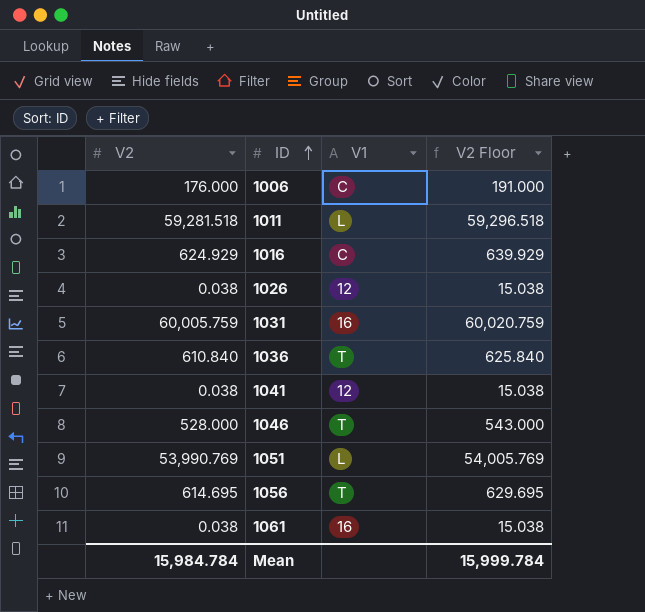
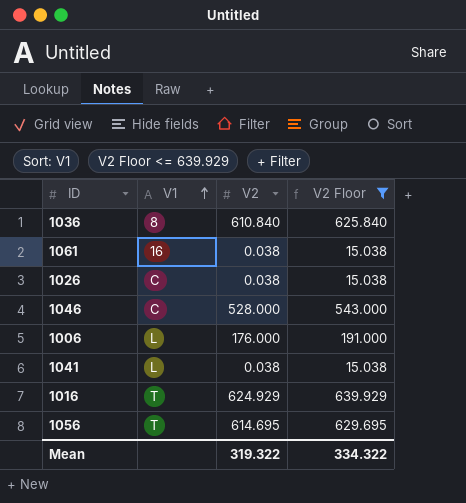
filter: none -> V2 Floor <= 639.929
row order: ID ascending -> V1 ascending
column V2 | position: 1 -> 3
1036 | V1: T -> 8
1026 | V1: 12 -> C
1046 | V1: T -> C
1006 | V1: C -> L
1041 | V1: 12 -> L
1016 | V1: C -> T
Mean | V2: 15,984.784 -> 319.322
Mean | V2 Floor: 15,999.784 -> 334.322

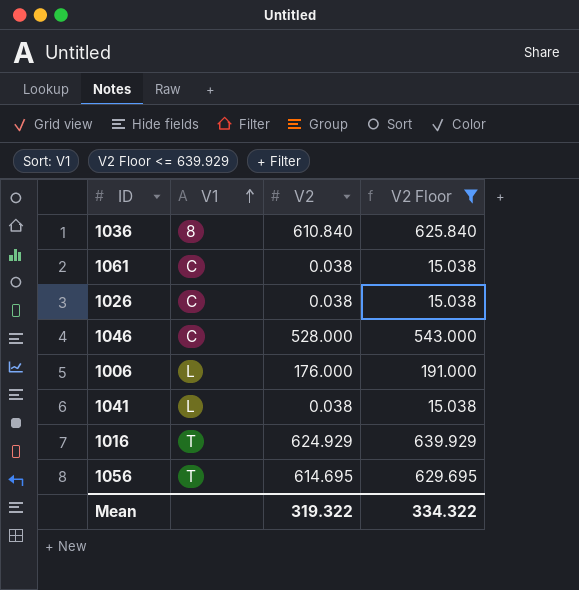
1061 | V1: 16 -> C

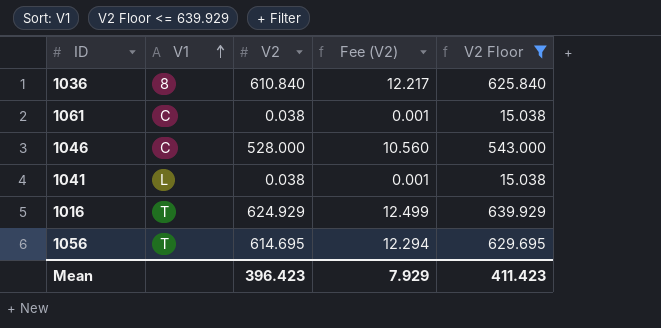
column Fee (V2) | formula: none -> [V2] * 0.02
row 1026: C | 0.038 | 15.038 -> none
row 1006: L | 176.000 | 191.000 -> none
Mean | V2: 319.322 -> 396.423
Mean | V2 Floor: 334.322 -> 411.423

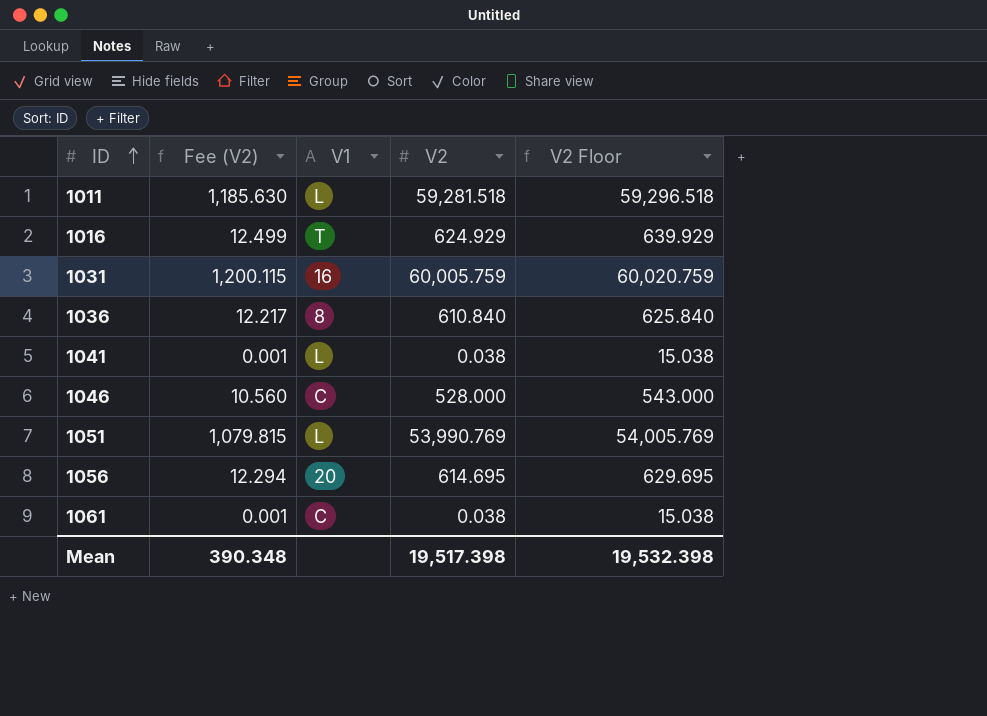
filter: V2 Floor <= 639.929 -> none
row order: V1 ascending -> ID ascending
column Fee (V2) | position: 4 -> 2
1056 | V1: T -> 20
Mean | Fee (V2): 7.929 -> 390.348
Mean | V2: 396.423 -> 19,517.398
Mean | V2 Floor: 411.423 -> 19,532.398

